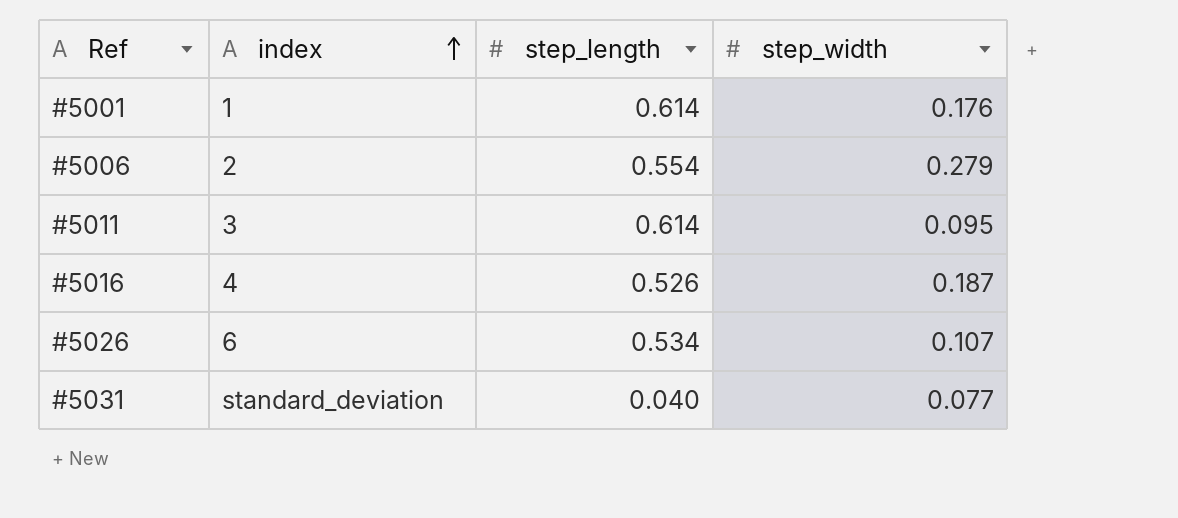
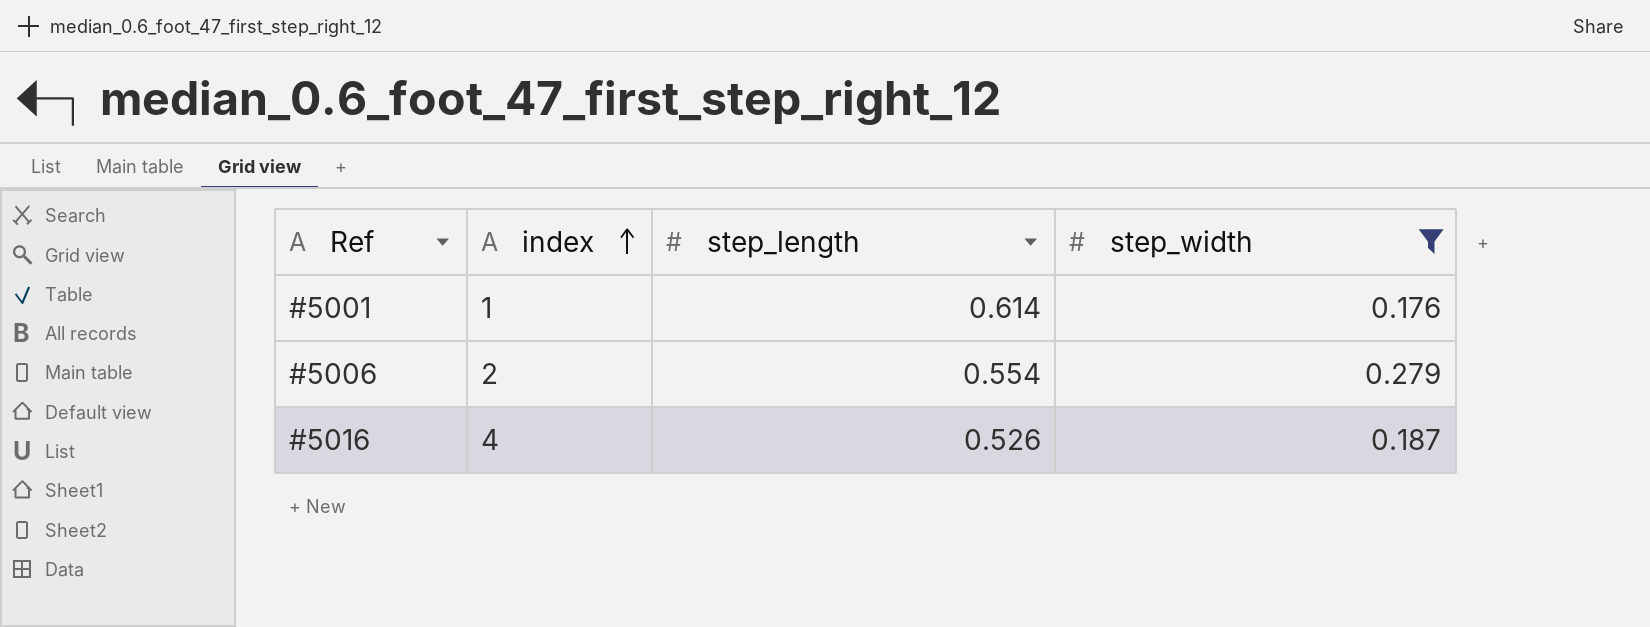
filter: none -> step_width >= 0.176

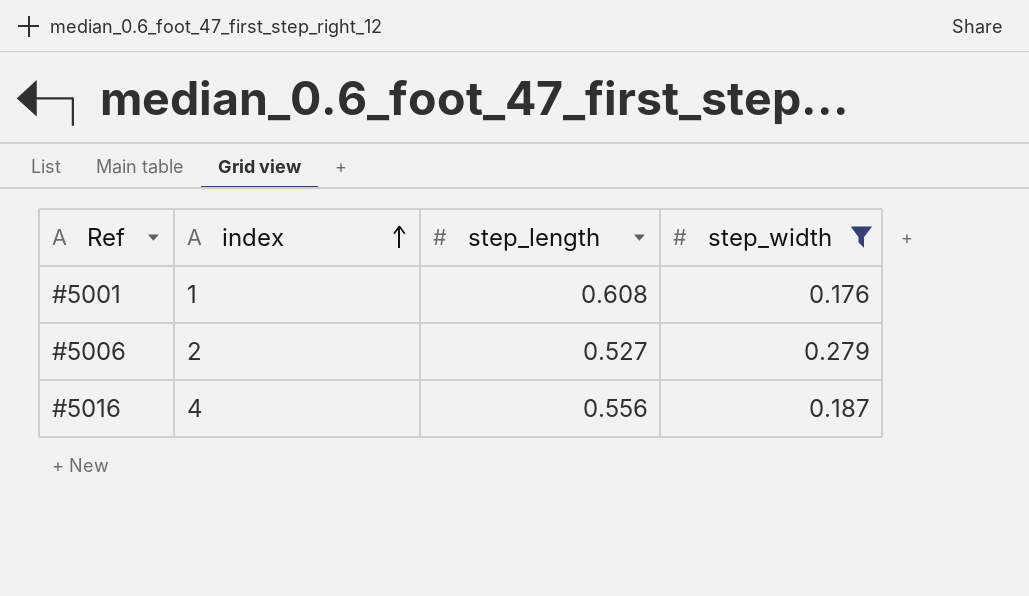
#5001 | step_length: 0.614 -> 0.608
#5006 | step_length: 0.554 -> 0.527
#5016 | step_length: 0.526 -> 0.556

